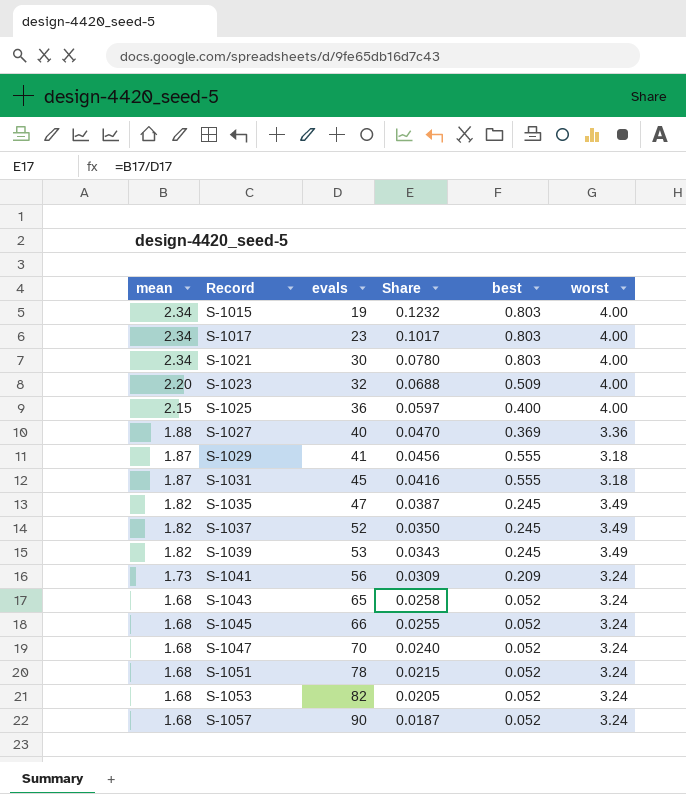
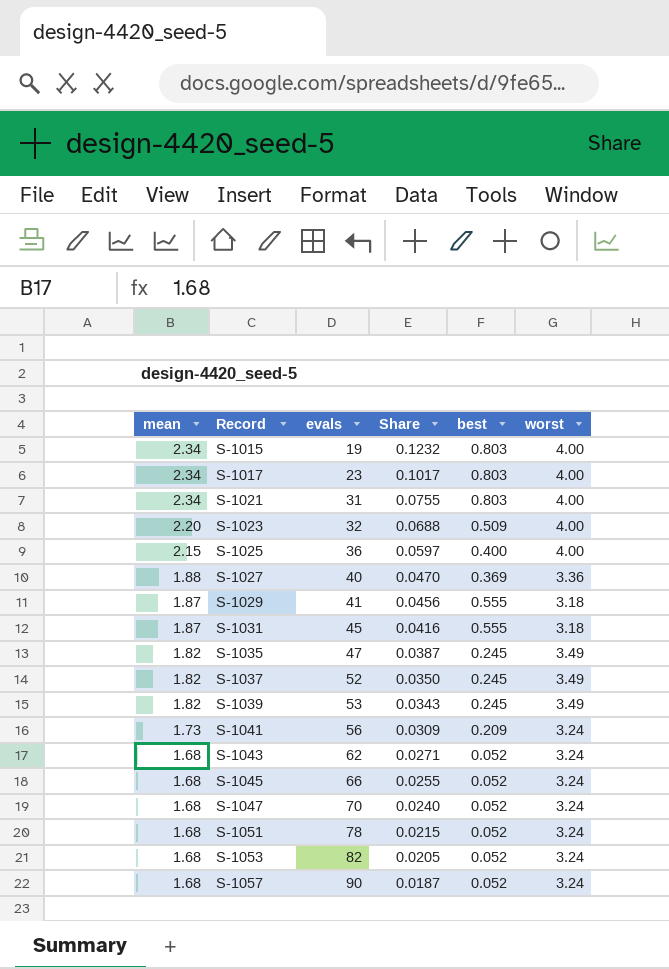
S-1021 | evals: 30 -> 31
S-1021 | Share: 0.0780 -> 0.0755
S-1043 | evals: 65 -> 62
S-1043 | Share: 0.0258 -> 0.0271

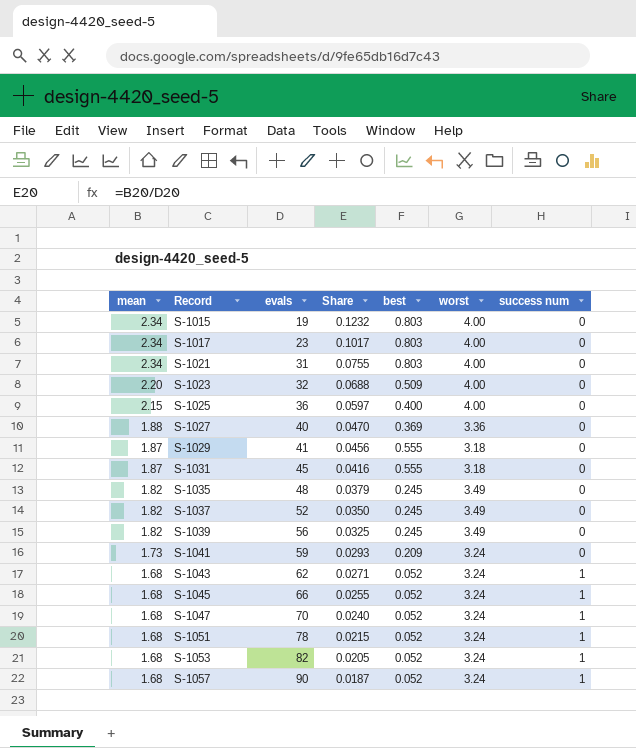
column success num | position: none -> 7
S-1035 | evals: 47 -> 48
S-1035 | Share: 0.0387 -> 0.0379
S-1039 | evals: 53 -> 56
S-1039 | Share: 0.0343 -> 0.0325
S-1041 | evals: 56 -> 59
S-1041 | Share: 0.0309 -> 0.0293

